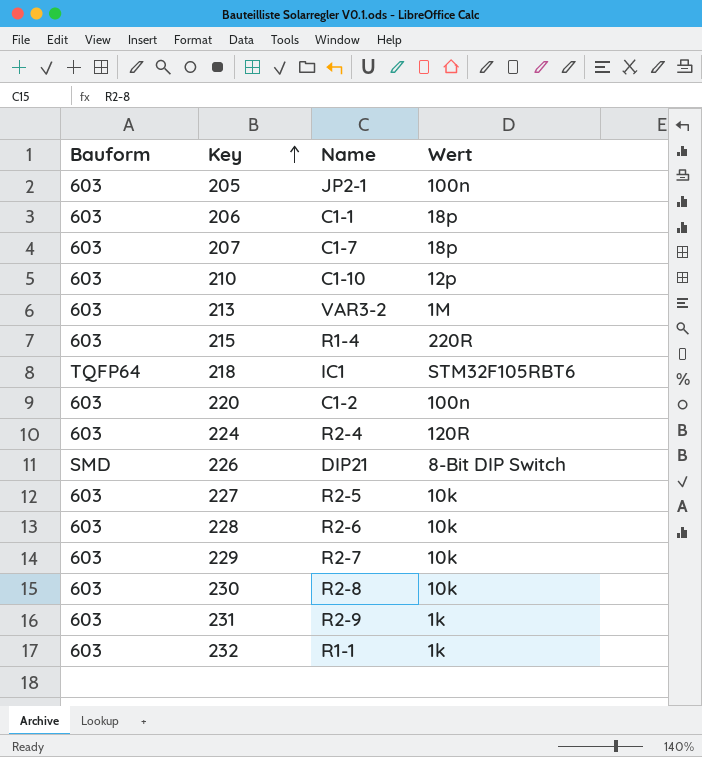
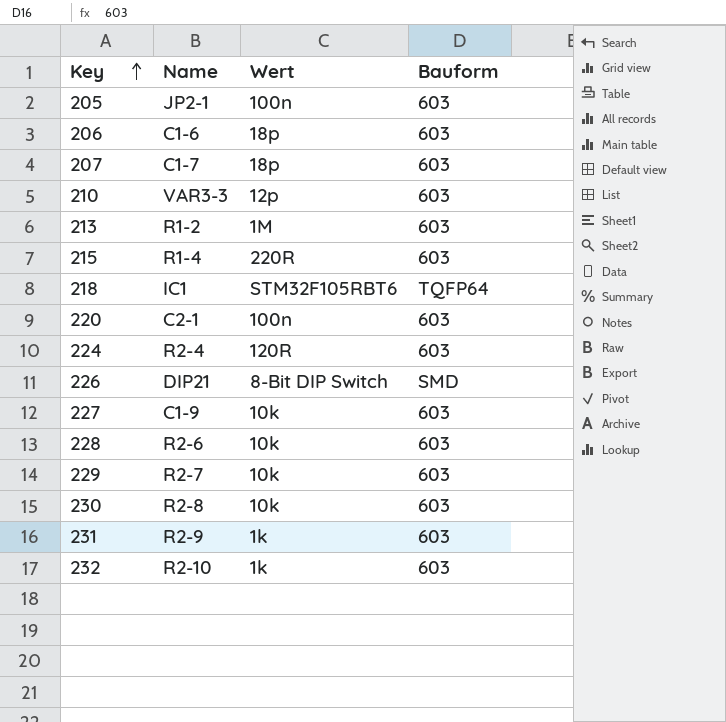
column Bauform | position: 1 -> 4
206 | Name: C1-1 -> C1-6
210 | Name: C1-10 -> VAR3-3
213 | Name: VAR3-2 -> R1-2
220 | Name: C1-2 -> C2-1
227 | Name: R2-5 -> C1-9
232 | Name: R1-1 -> R2-10

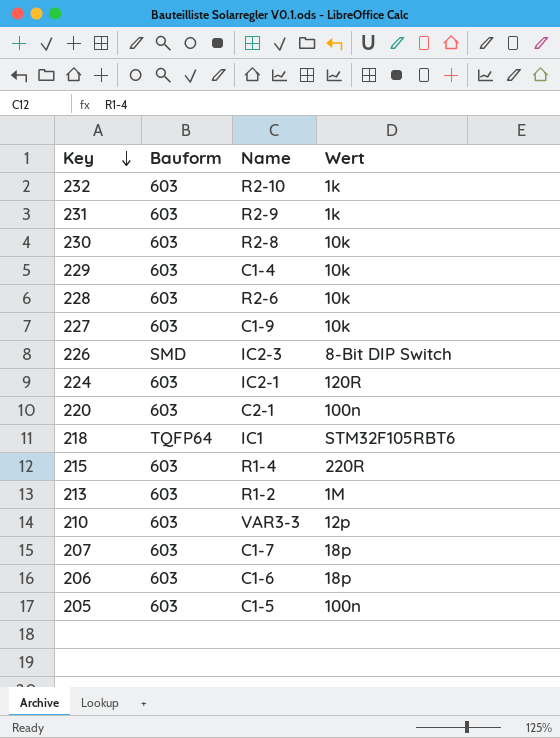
row order: Key ascending -> Key descending
column Bauform | position: 4 -> 2
229 | Name: R2-7 -> C1-4
226 | Name: DIP21 -> IC2-3
224 | Name: R2-4 -> IC2-1
205 | Name: JP2-1 -> C1-5

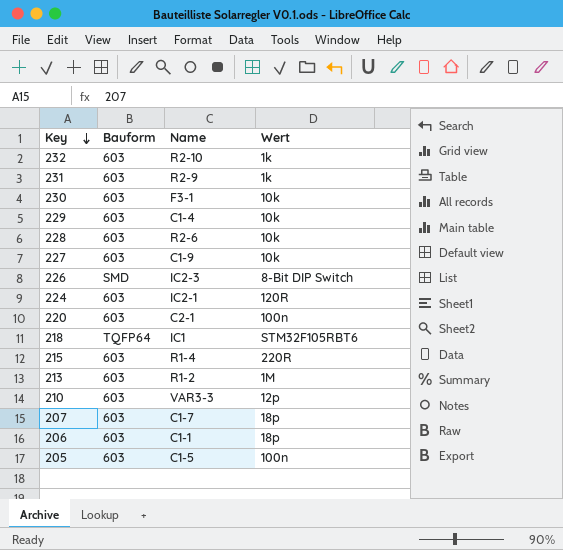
230 | Name: R2-8 -> F3-1
206 | Name: C1-6 -> C1-1

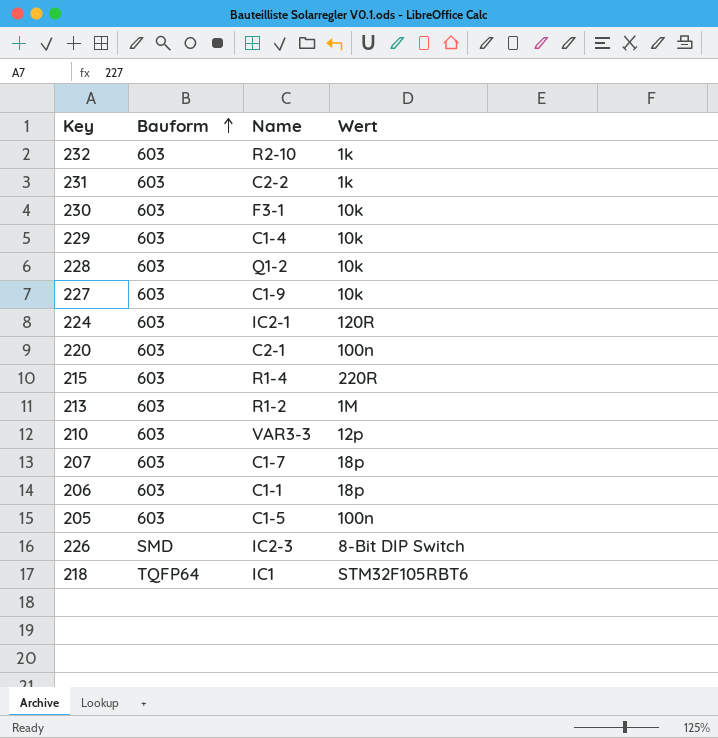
row order: Key descending -> Bauform ascending
231 | Name: R2-9 -> C2-2
228 | Name: R2-6 -> Q1-2

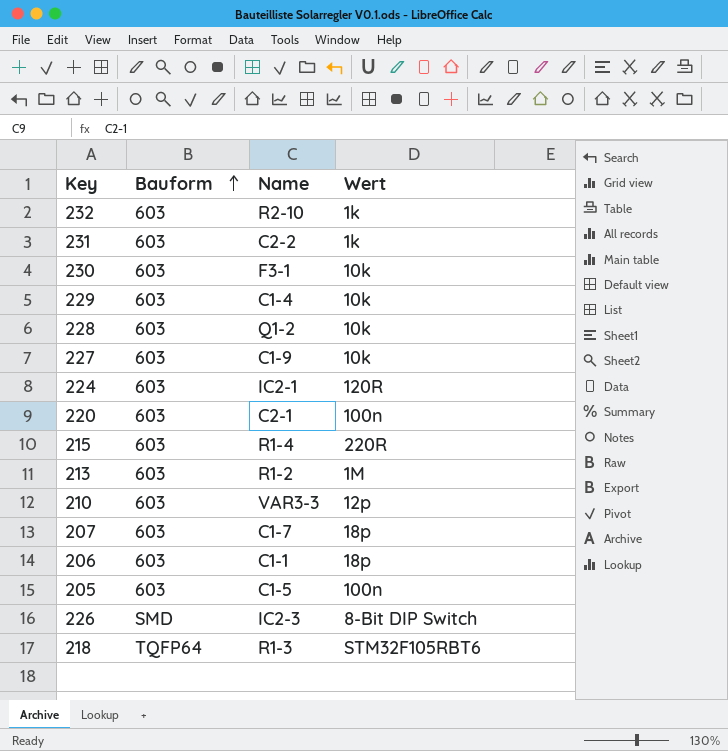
218 | Name: IC1 -> R1-3

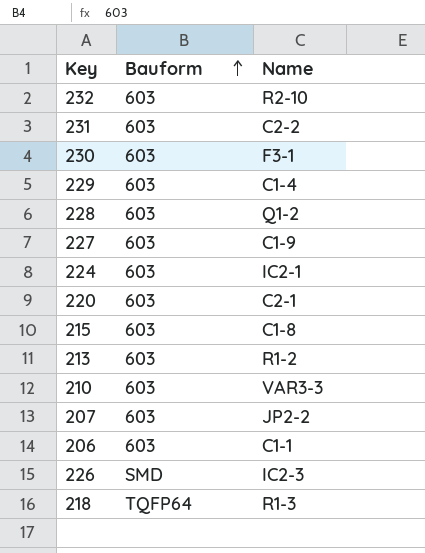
column Wert | position: 4 -> none
row 205: 603 | C1-5 | 100n -> none
215 | Name: R1-4 -> C1-8
207 | Name: C1-7 -> JP2-2

